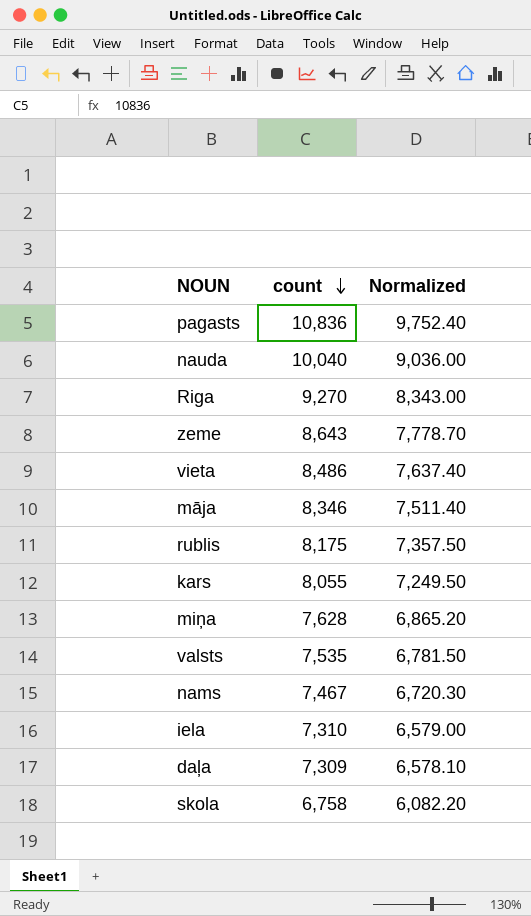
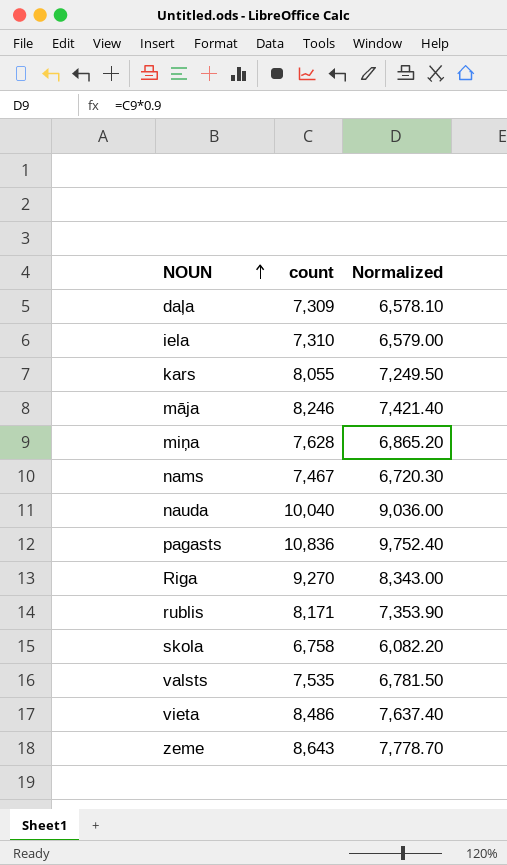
row order: count descending -> NOUN ascending
māja | count: 8,346 -> 8,246
māja | Normalized: 7,511.40 -> 7,421.40
rublis | count: 8,175 -> 8,171
rublis | Normalized: 7,357.50 -> 7,353.90

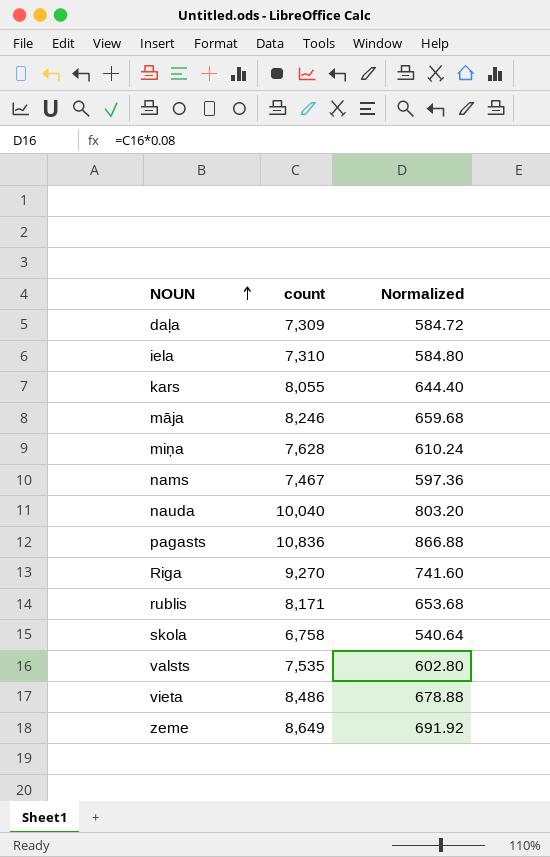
column Normalized | formula: [count] * 0.9 -> [count] * 0.08
zeme | count: 8,643 -> 8,649

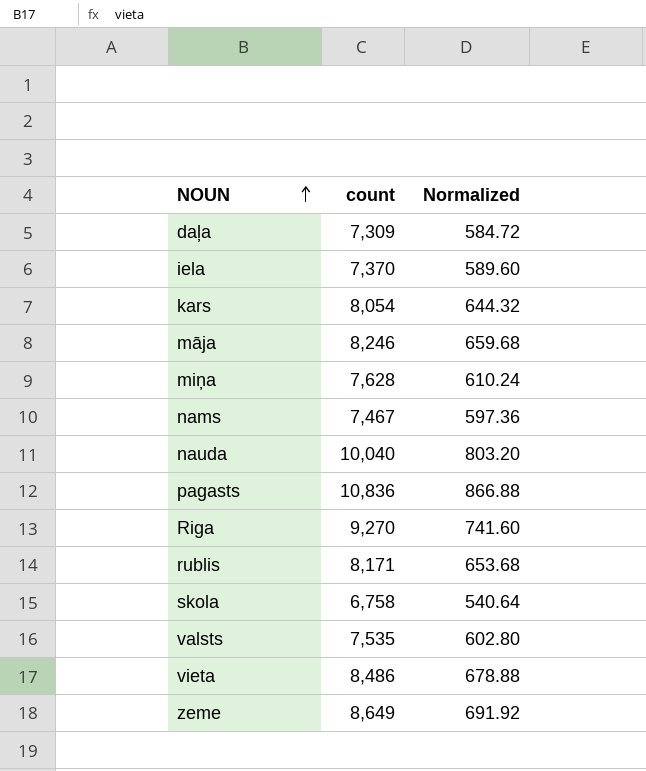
iela | count: 7,310 -> 7,370
iela | Normalized: 584.80 -> 589.60
kars | count: 8,055 -> 8,054
kars | Normalized: 644.40 -> 644.32

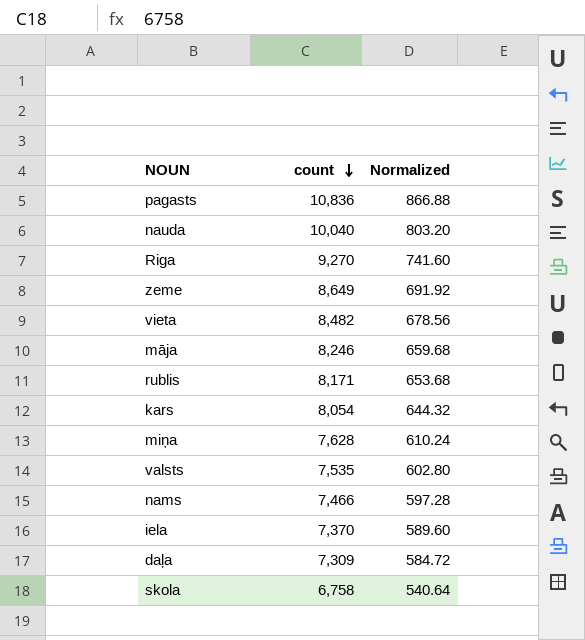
row order: NOUN ascending -> count descending
vieta | count: 8,486 -> 8,482
vieta | Normalized: 678.88 -> 678.56
nams | count: 7,467 -> 7,466
nams | Normalized: 597.36 -> 597.28

